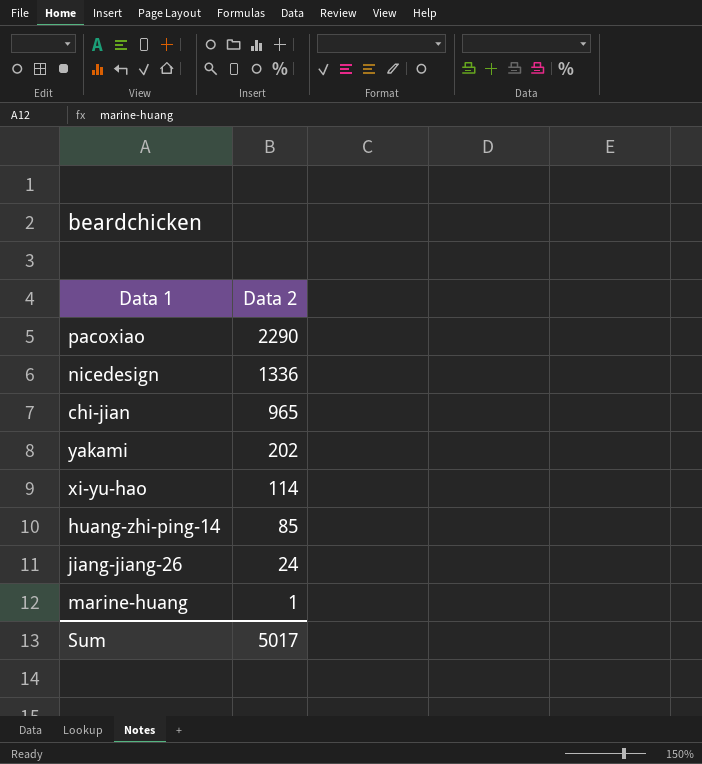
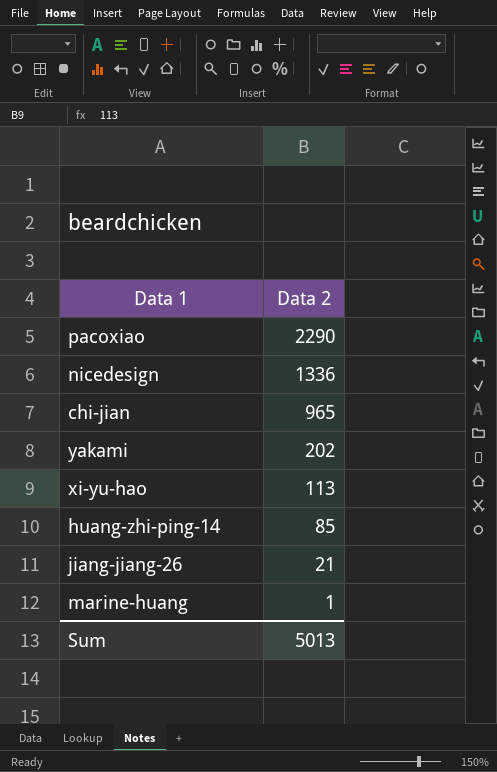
xi-yu-hao | Data 2: 114 -> 113
jiang-jiang-26 | Data 2: 24 -> 21
Sum | Data 2: 5017 -> 5013

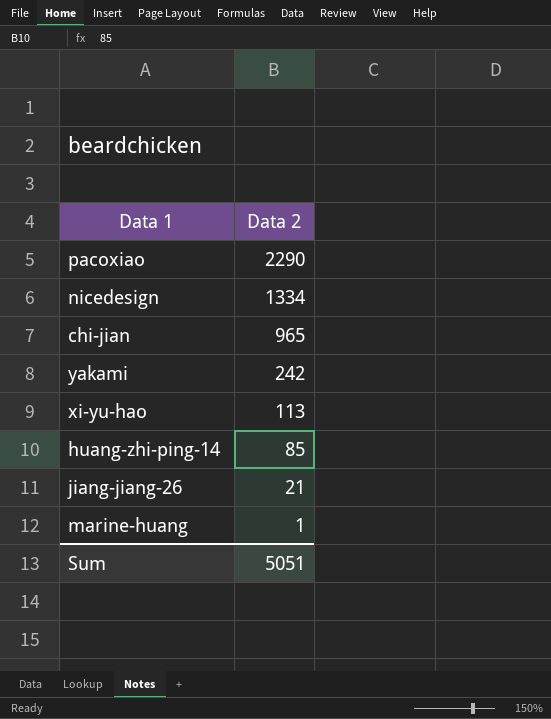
nicedesign | Data 2: 1336 -> 1334
yakami | Data 2: 202 -> 242
Sum | Data 2: 5013 -> 5051

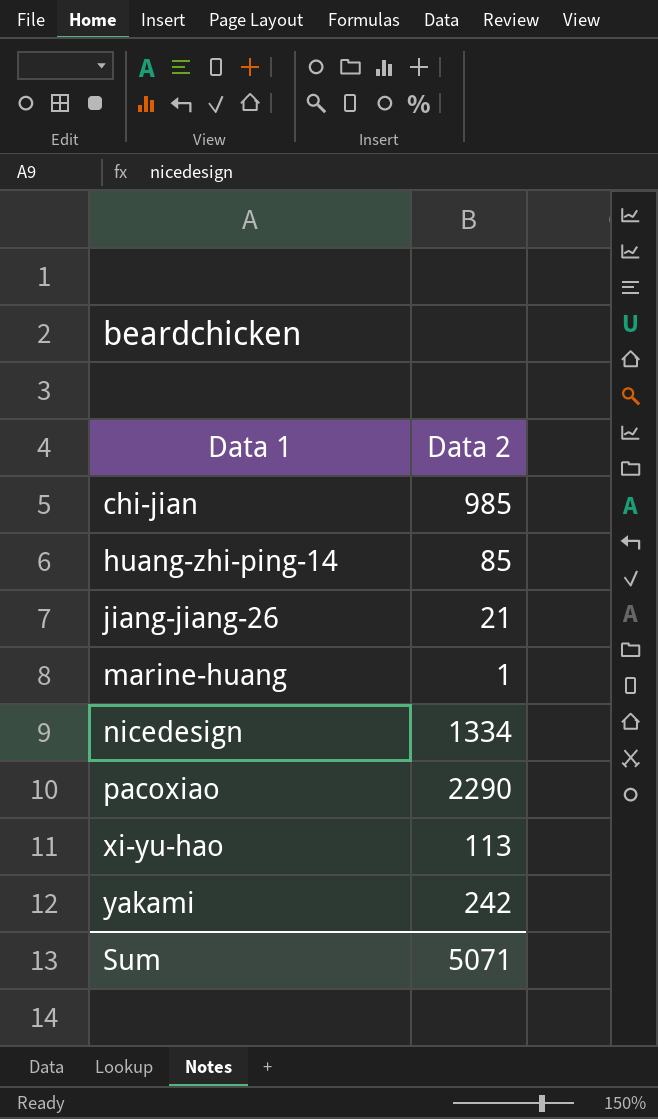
row order: Data 2 descending -> Data 1 ascending
chi-jian | Data 2: 965 -> 985
Sum | Data 2: 5051 -> 5071

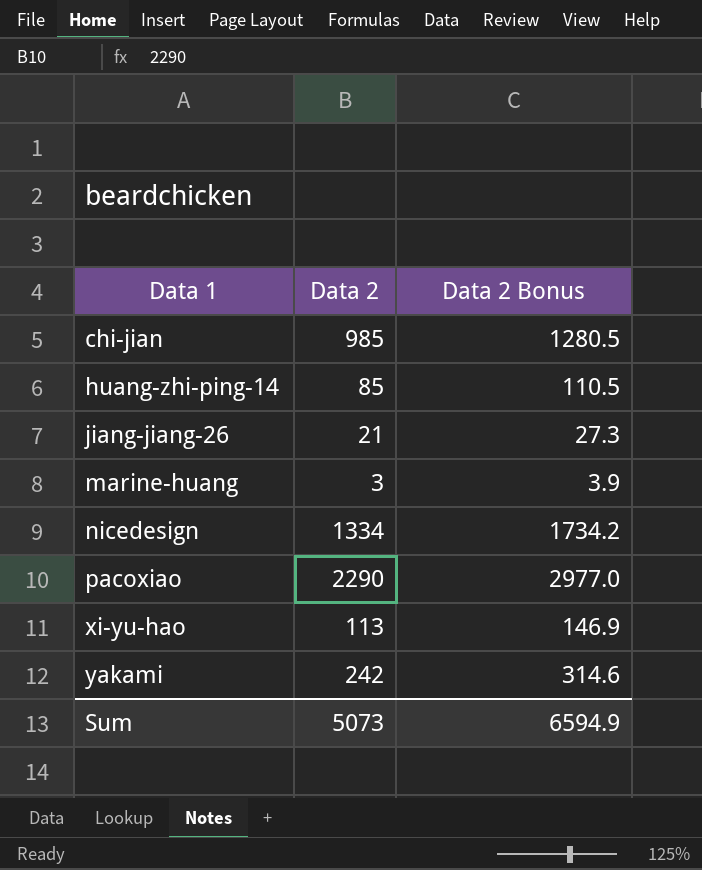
column Data 2 Bonus | formula: none -> [Data 2] * 1.3
marine-huang | Data 2: 1 -> 3
Sum | Data 2: 5071 -> 5073

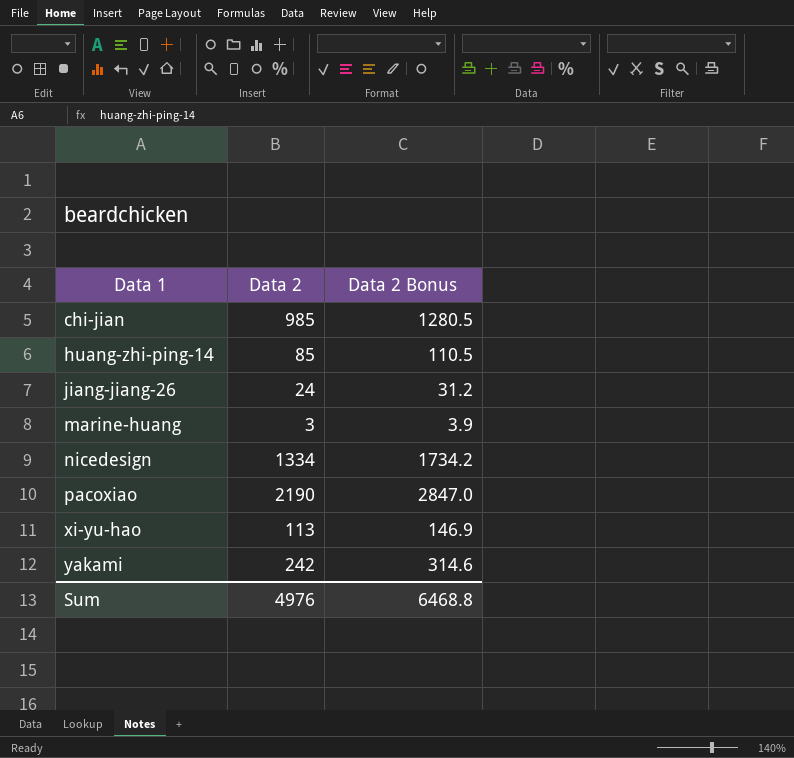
jiang-jiang-26 | Data 2: 21 -> 24
jiang-jiang-26 | Data 2 Bonus: 27.3 -> 31.2
pacoxiao | Data 2: 2290 -> 2190
pacoxiao | Data 2 Bonus: 2977.0 -> 2847.0
Sum | Data 2: 5073 -> 4976
Sum | Data 2 Bonus: 6594.9 -> 6468.8

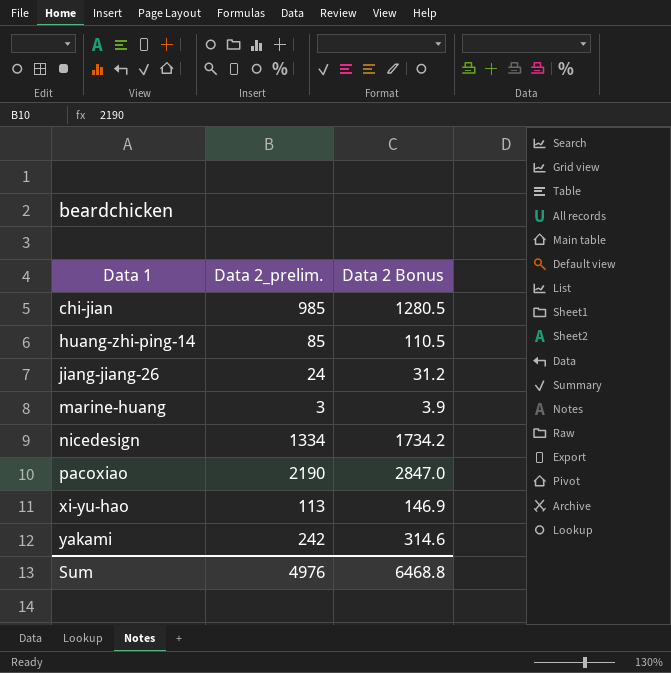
column name: Data 2 -> Data 2_prelim.

